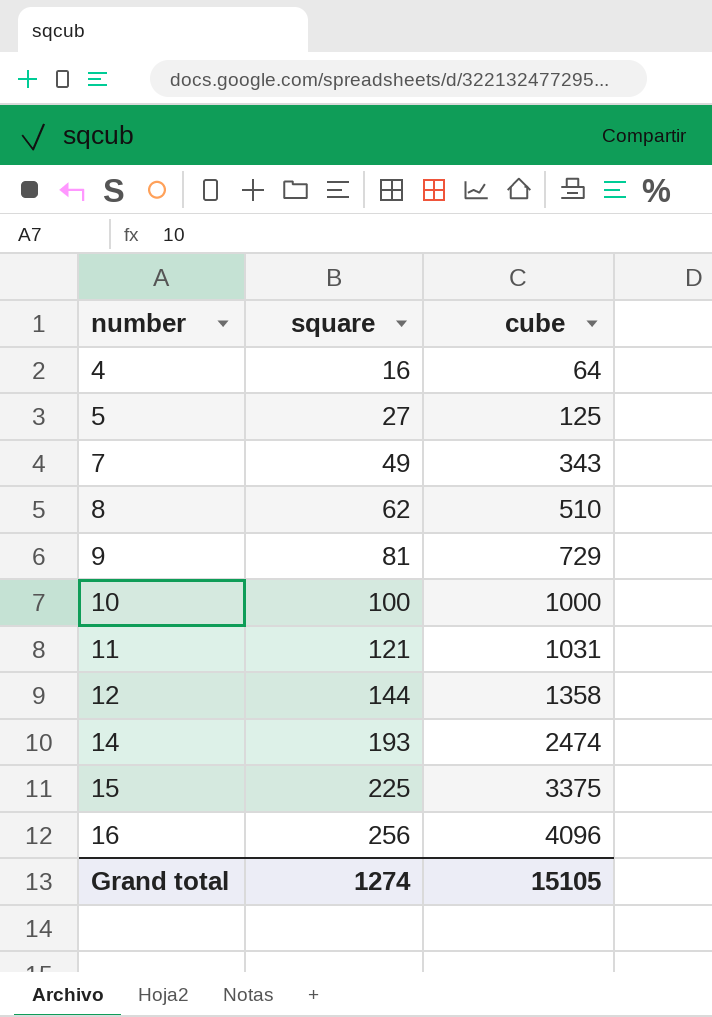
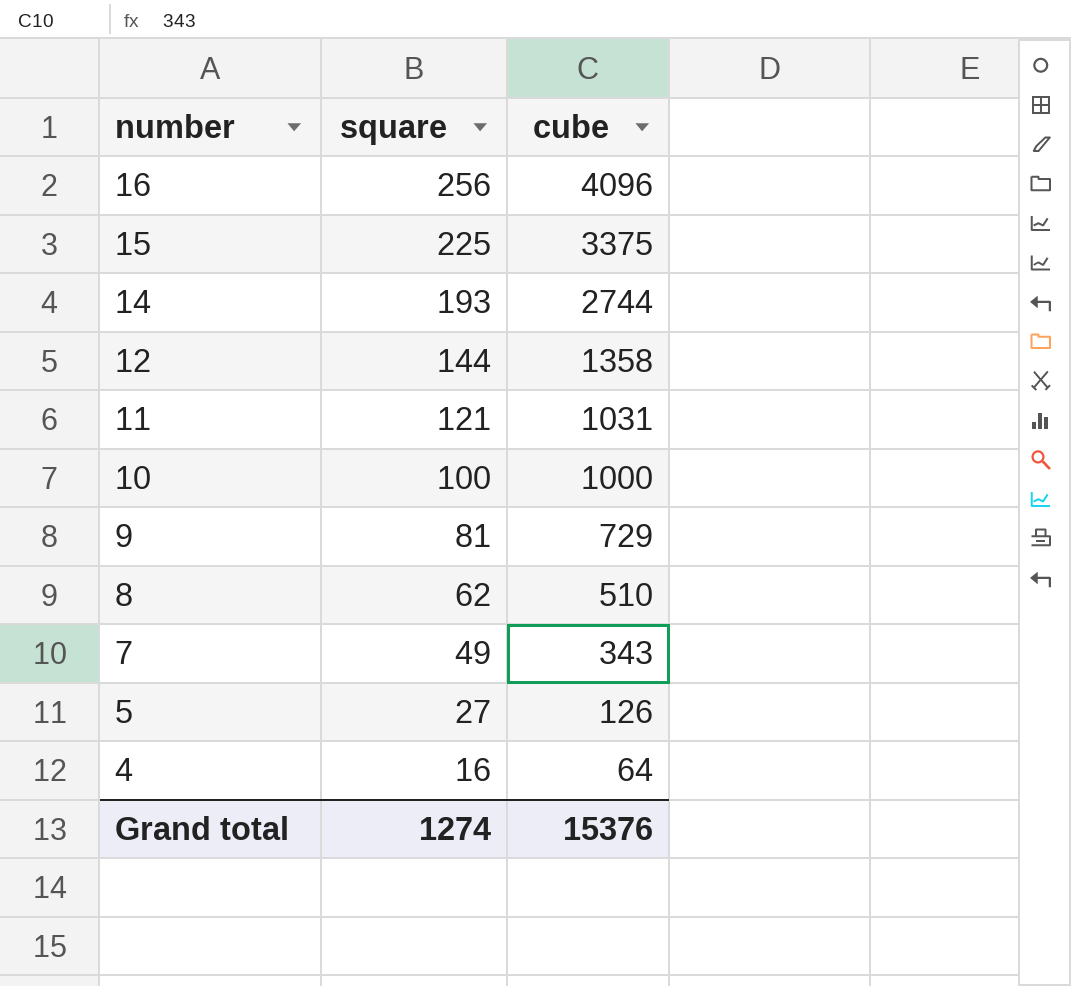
row order: number ascending -> number descending
14 | cube: 2474 -> 2744
5 | cube: 125 -> 126
Grand total | cube: 15105 -> 15376

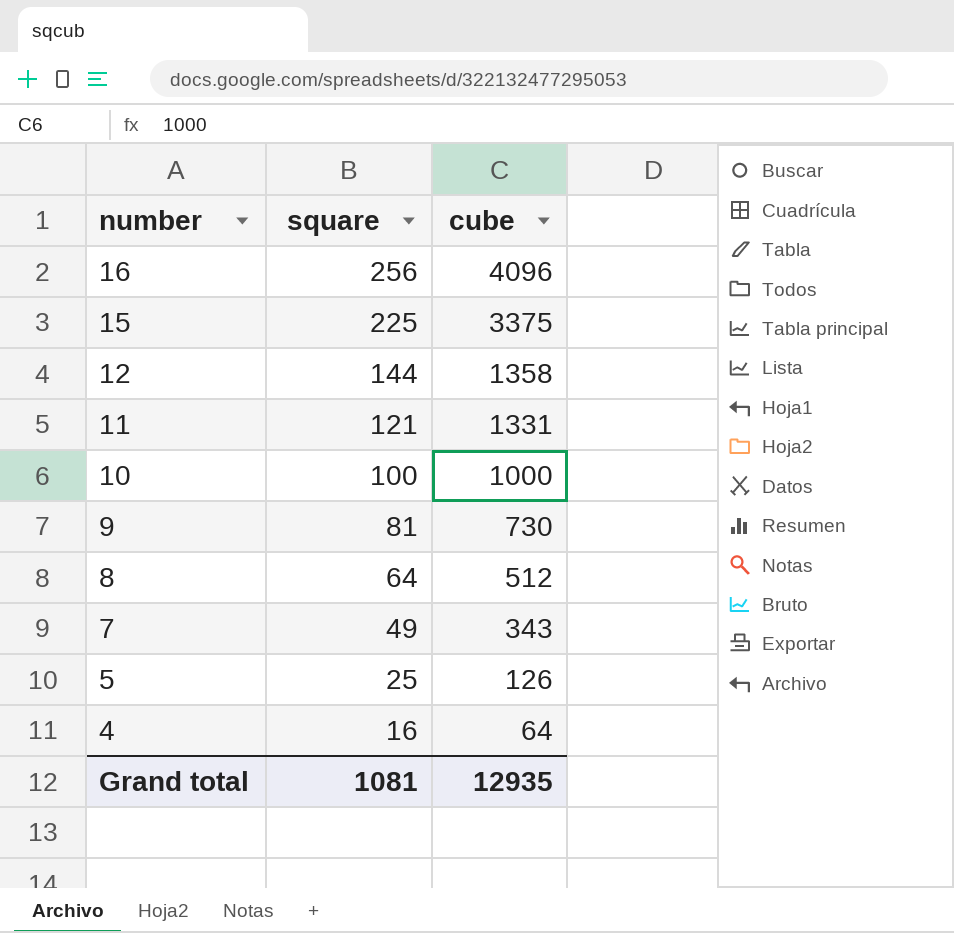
row 14: 193 | 2744 -> none
11 | cube: 1031 -> 1331
9 | cube: 729 -> 730
8 | square: 62 -> 64
8 | cube: 510 -> 512
5 | square: 27 -> 25
Grand total | square: 1274 -> 1081
Grand total | cube: 15376 -> 12935

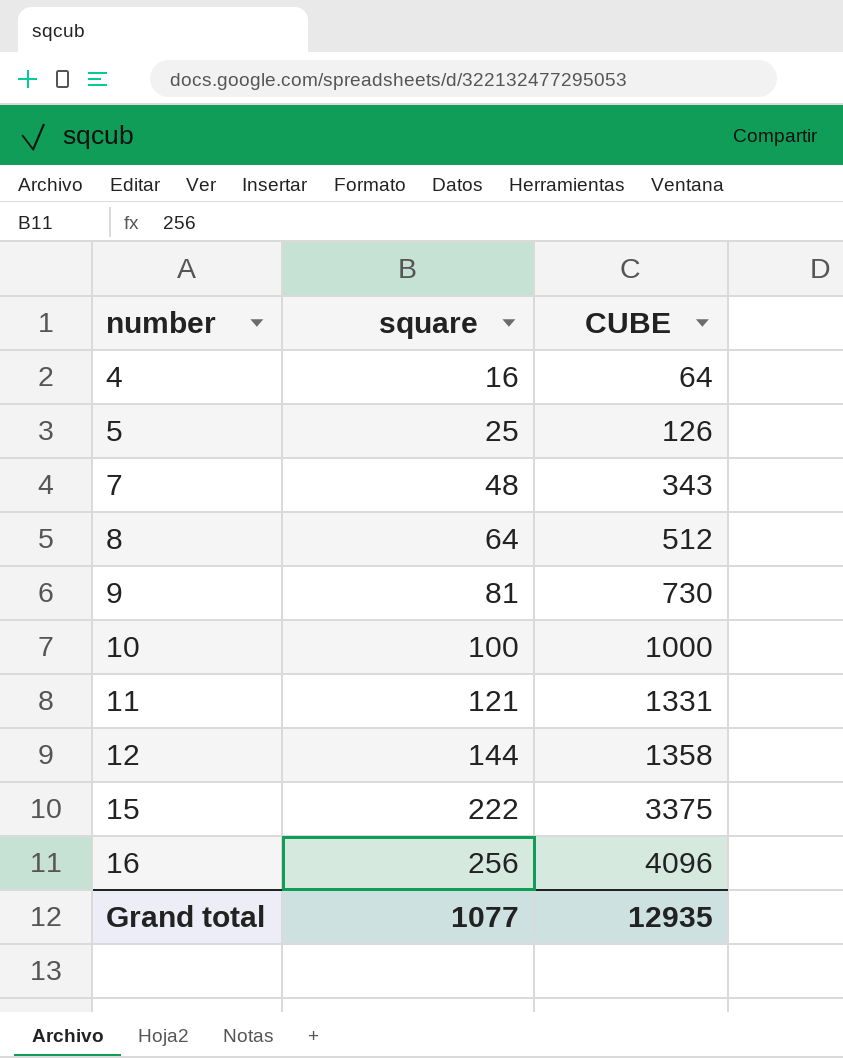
row order: number descending -> number ascending
column name: cube -> CUBE
7 | square: 49 -> 48
15 | square: 225 -> 222
Grand total | square: 1081 -> 1077

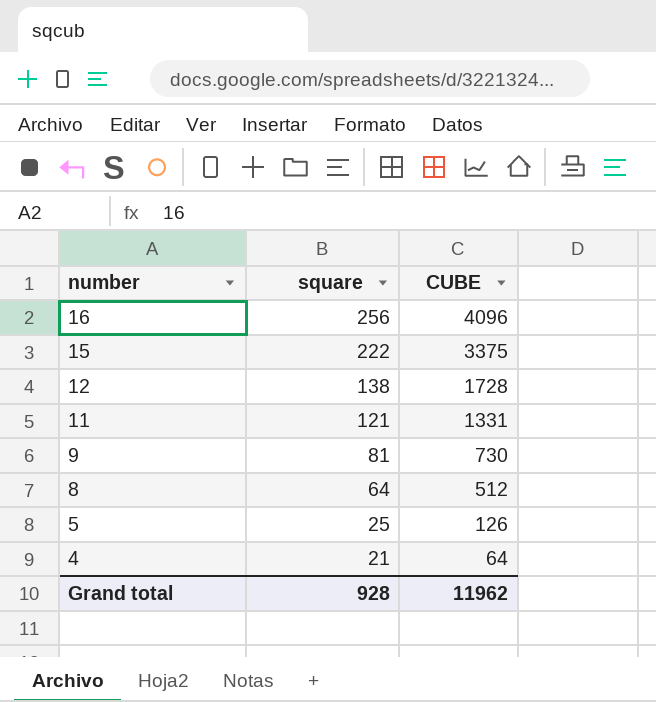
row order: number ascending -> number descending
row 7: 48 | 343 -> none
row 10: 100 | 1000 -> none
12 | square: 144 -> 138
12 | CUBE: 1358 -> 1728
4 | square: 16 -> 21
Grand total | square: 1077 -> 928
Grand total | CUBE: 12935 -> 11962

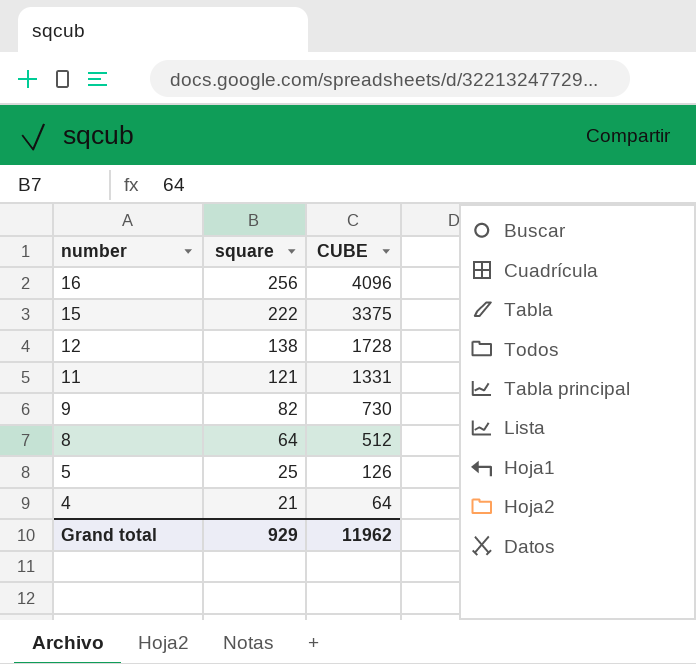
9 | square: 81 -> 82
Grand total | square: 928 -> 929

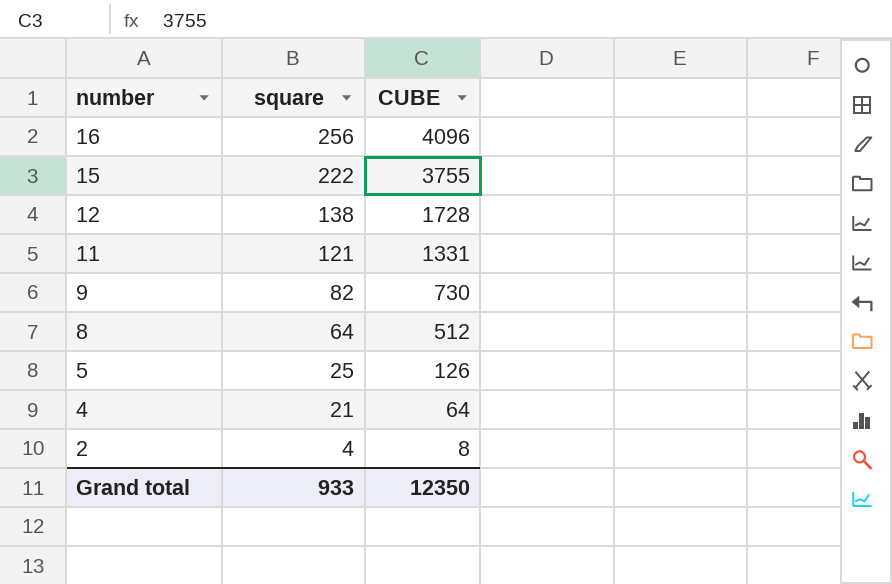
15 | CUBE: 3375 -> 3755
row 2: none -> 4 | 8
Grand total | square: 929 -> 933
Grand total | CUBE: 11962 -> 12350

